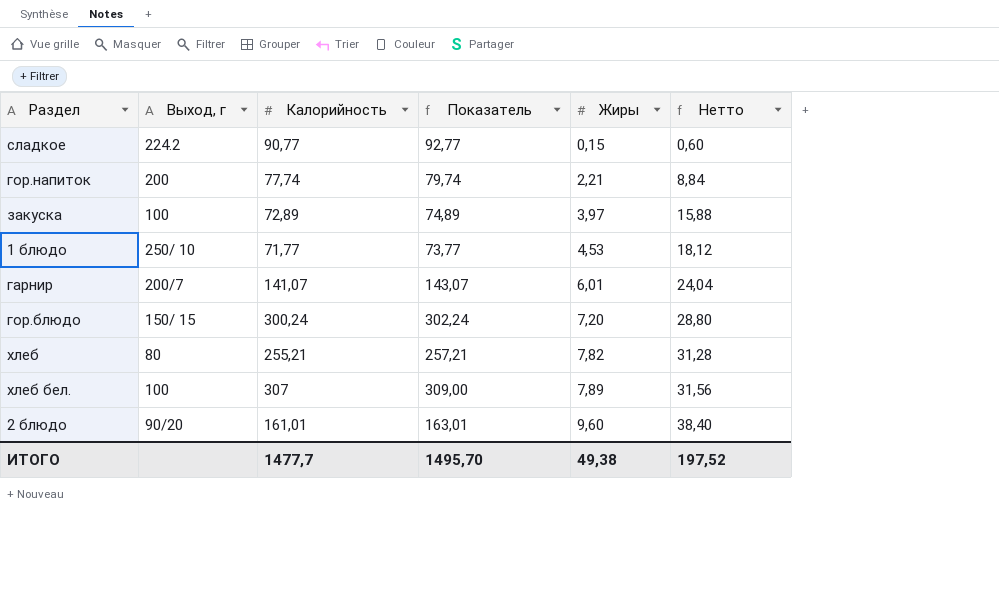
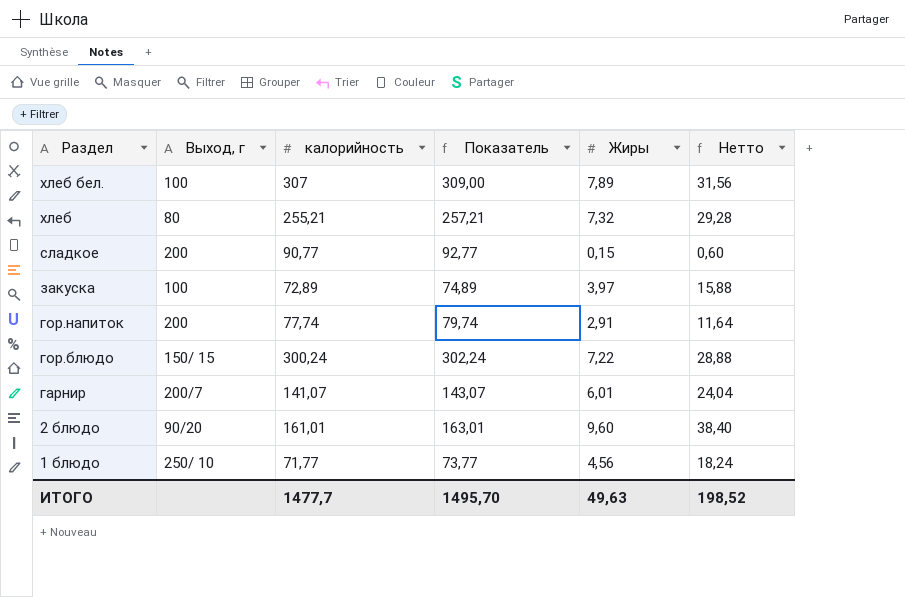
row order: Жиры ascending -> Раздел descending
column name: Калорийность -> калорийность
хлеб | Жиры: 7,82 -> 7,32
хлеб | Нетто: 31,28 -> 29,28
сладкое | Выход, г: 224.2 -> 200
гор.напиток | Жиры: 2,21 -> 2,91
гор.напиток | Нетто: 8,84 -> 11,64
гор.блюдо | Жиры: 7,20 -> 7,22
гор.блюдо | Нетто: 28,80 -> 28,88
1 блюдо | Жиры: 4,53 -> 4,56
1 блюдо | Нетто: 18,12 -> 18,24
ИТОГО | Жиры: 49,38 -> 49,63
ИТОГО | Нетто: 197,52 -> 198,52

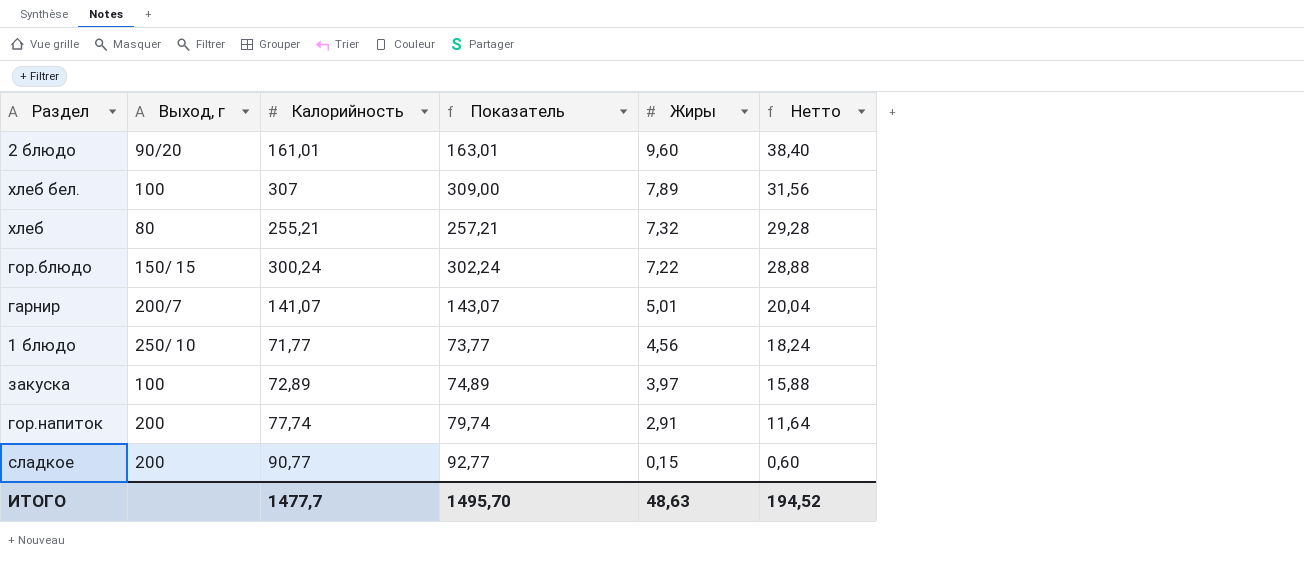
row order: Раздел descending -> Жиры descending
column name: калорийность -> Калорийность
гарнир | Жиры: 6,01 -> 5,01
гарнир | Нетто: 24,04 -> 20,04
ИТОГО | Жиры: 49,63 -> 48,63
ИТОГО | Нетто: 198,52 -> 194,52

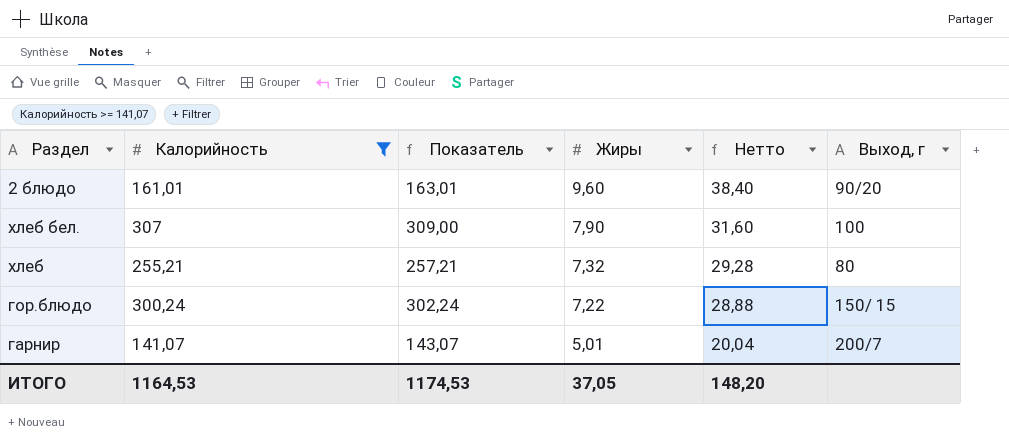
filter: none -> Калорийность >= 141,07
column Выход, г | position: 2 -> 6
хлеб бел. | Жиры: 7,89 -> 7,90
хлеб бел. | Нетто: 31,56 -> 31,60
ИТОГО | Калорийность: 1477,7 -> 1164,53
ИТОГО | Показатель: 1495,70 -> 1174,53
ИТОГО | Жиры: 48,63 -> 37,05
ИТОГО | Нетто: 194,52 -> 148,20

